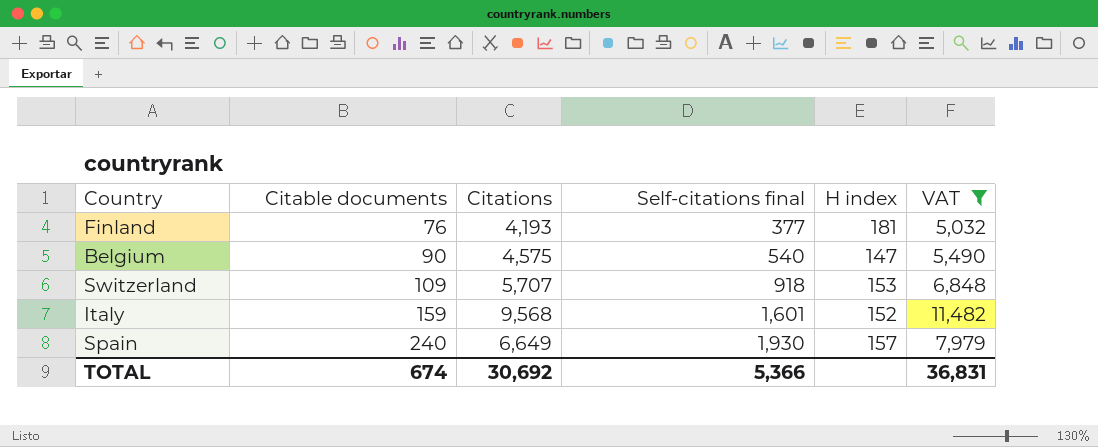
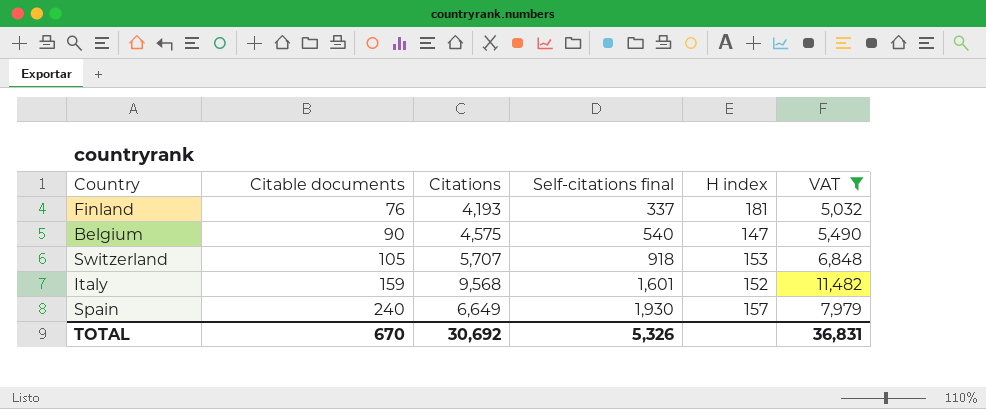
Finland | Self-citations final: 377 -> 337
Switzerland | Citable documents: 109 -> 105
TOTAL | Citable documents: 674 -> 670
TOTAL | Self-citations final: 5,366 -> 5,326

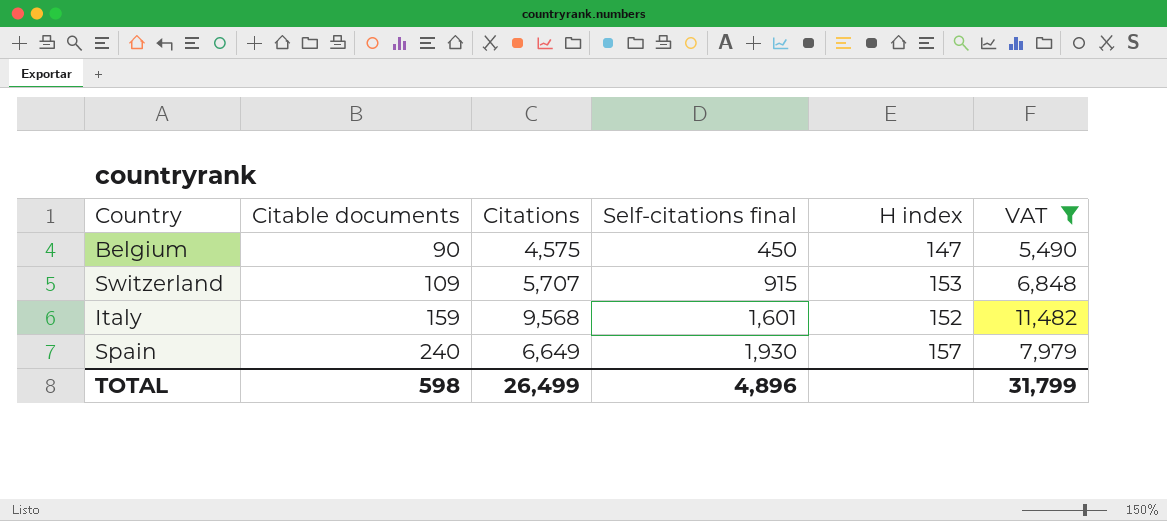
row Finland: 76 | 4,193 | 337 | 181 | 5,032 -> none
Belgium | Self-citations final: 540 -> 450
Switzerland | Citable documents: 105 -> 109
Switzerland | Self-citations final: 918 -> 915
TOTAL | Citable documents: 670 -> 598
TOTAL | Citations: 30,692 -> 26,499
TOTAL | Self-citations final: 5,326 -> 4,896
TOTAL | VAT: 36,831 -> 31,799

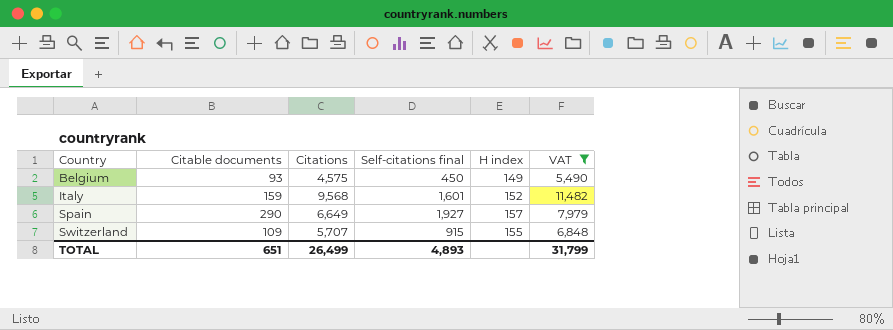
row order: Citable documents ascending -> Country ascending
Belgium | Citable documents: 90 -> 93
Belgium | H index: 147 -> 149
Spain | Citable documents: 240 -> 290
Spain | Self-citations final: 1,930 -> 1,927
Switzerland | H index: 153 -> 155
TOTAL | Citable documents: 598 -> 651
TOTAL | Self-citations final: 4,896 -> 4,893

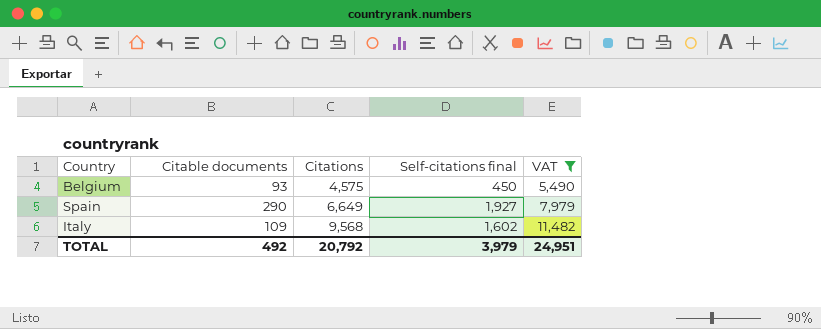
row order: Country ascending -> Citations ascending
column H index | position: 5 -> none
row Switzerland: 109 | 5,707 | 915 | 155 | 6,848 -> none
Italy | Citable documents: 159 -> 109
Italy | Self-citations final: 1,601 -> 1,602
TOTAL | Citable documents: 651 -> 492
TOTAL | Citations: 26,499 -> 20,792
TOTAL | Self-citations final: 4,893 -> 3,979
TOTAL | VAT: 31,799 -> 24,951

